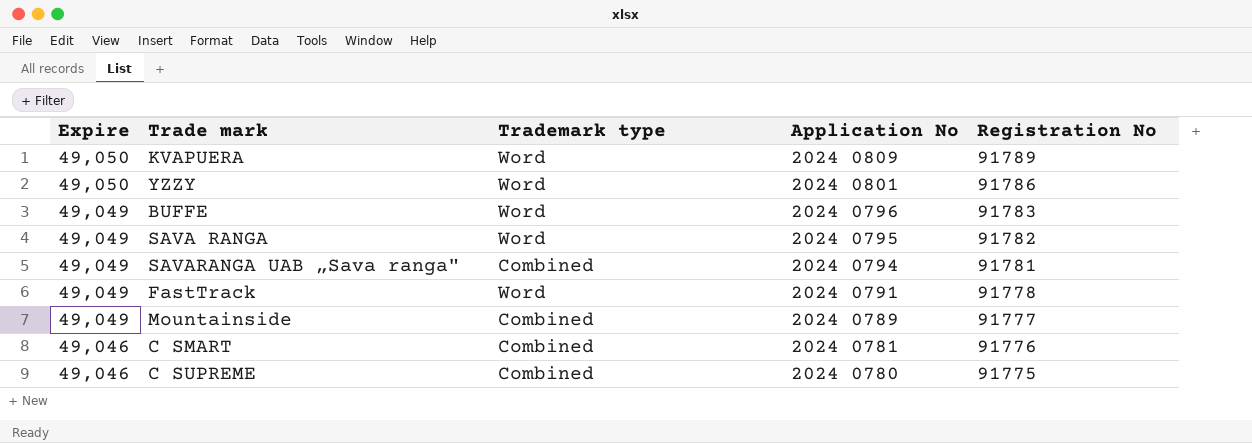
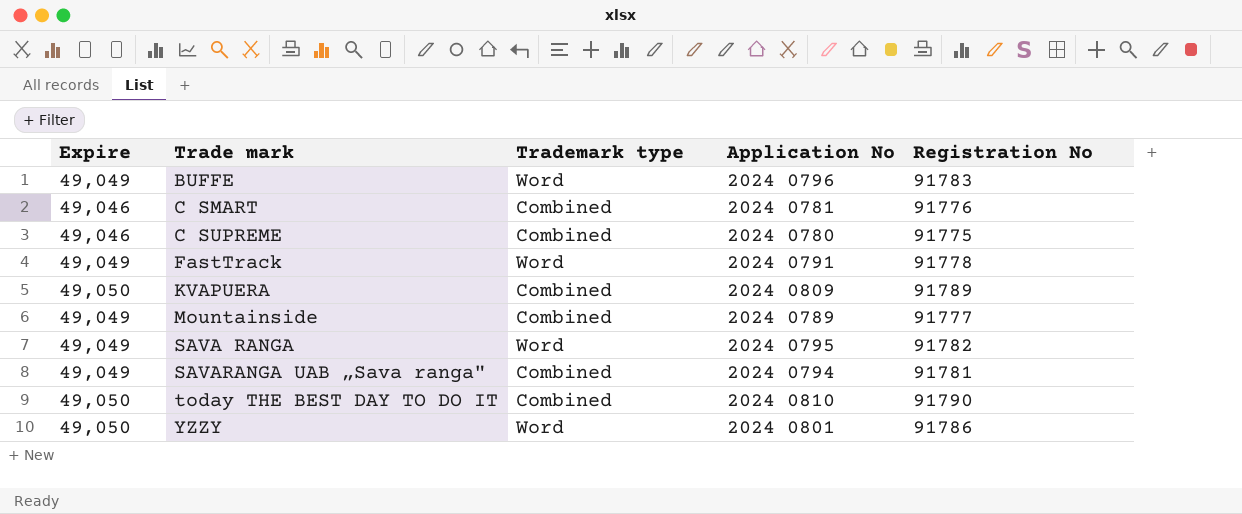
row order: Expire descending -> Trade mark ascending
KVAPUERA | Trademark type: Word -> Combined
row today THE BEST DAY TO DO IT: none -> 49,050 | Combined | 2024 0810 | 91790

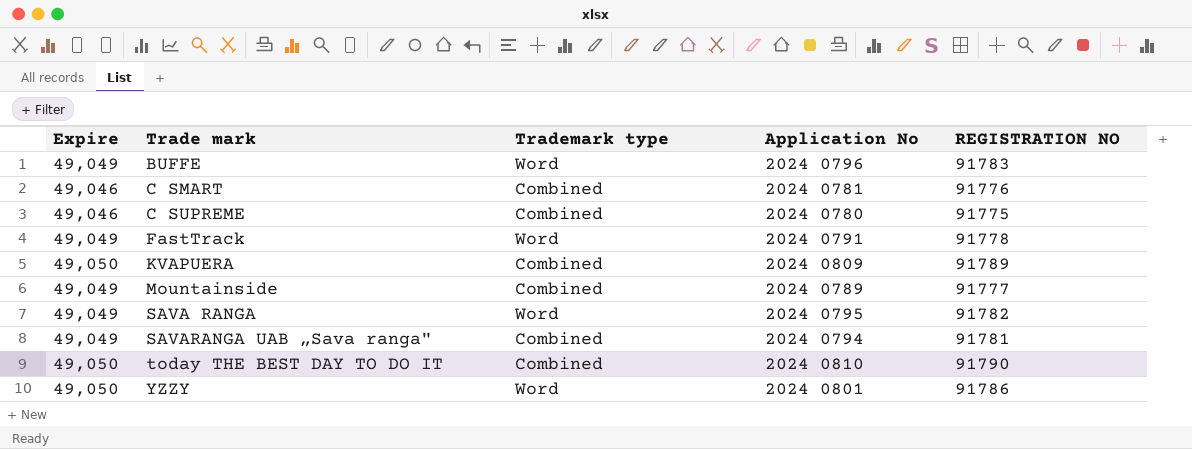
column name: Registration No -> REGISTRATION NO

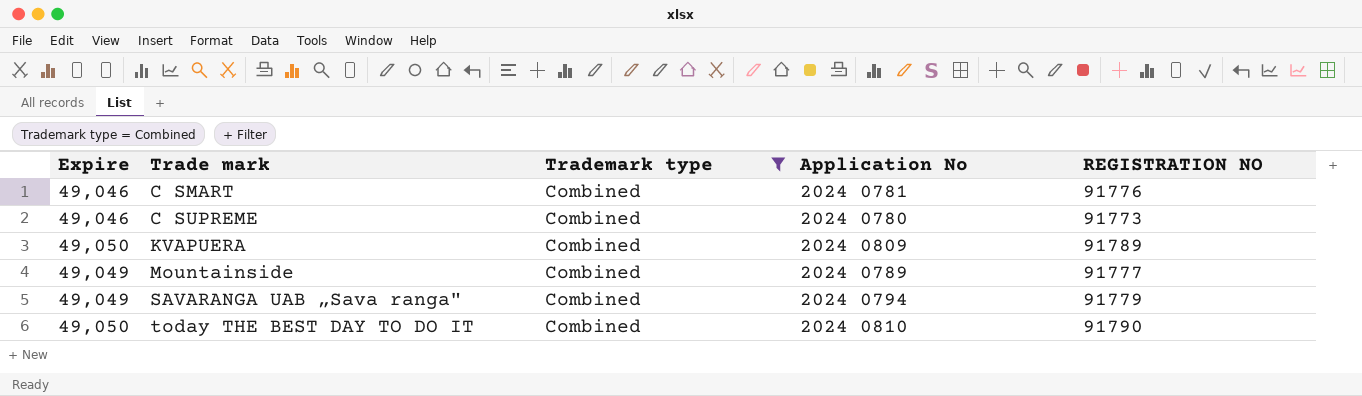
filter: none -> Trademark type = Combined
C SUPREME | REGISTRATION NO: 91775 -> 91773
SAVARANGA UAB „Sava ranga" | REGISTRATION NO: 91781 -> 91779

